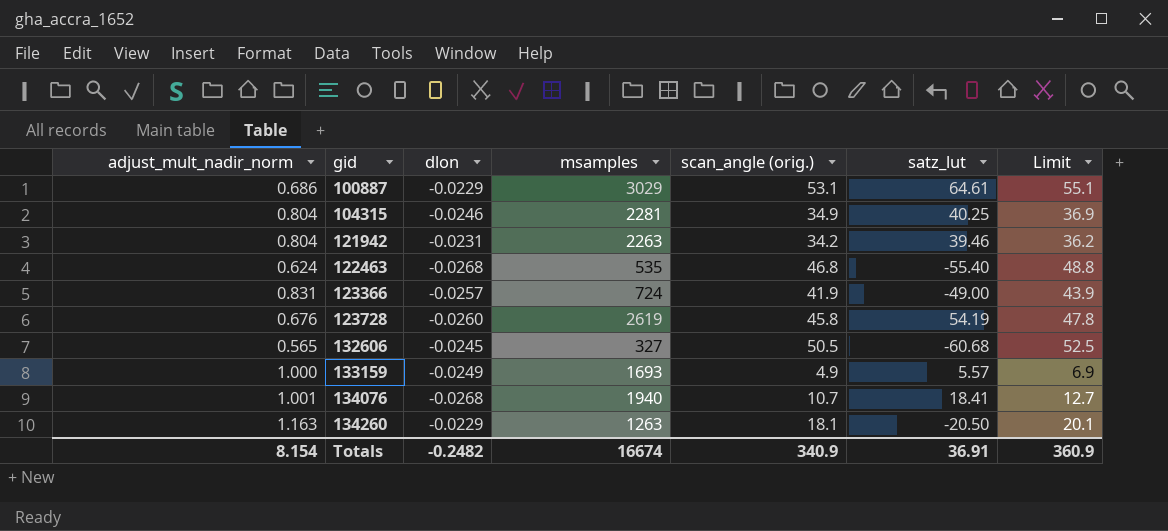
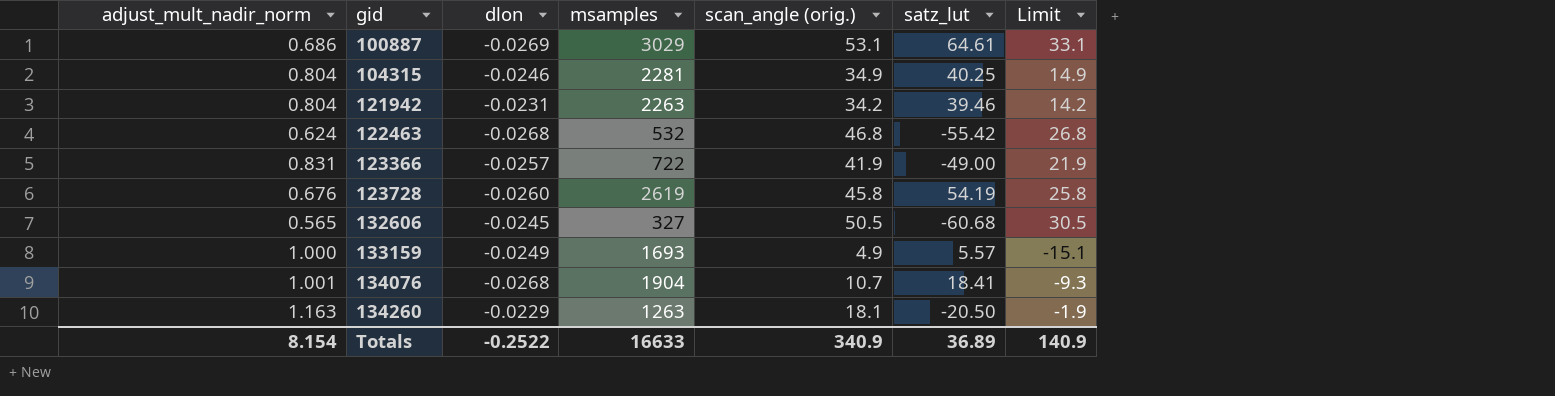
column Limit | formula: [scan_angle (orig.)] + 2 -> [scan_angle (orig.)] - 20
100887 | dlon: -0.0229 -> -0.0269
122463 | msamples: 535 -> 532
122463 | satz_lut: -55.40 -> -55.42
123366 | msamples: 724 -> 722
134076 | msamples: 1940 -> 1904
Totals | dlon: -0.2482 -> -0.2522
Totals | msamples: 16674 -> 16633
Totals | satz_lut: 36.91 -> 36.89
Totals | Limit: 360.9 -> 140.9

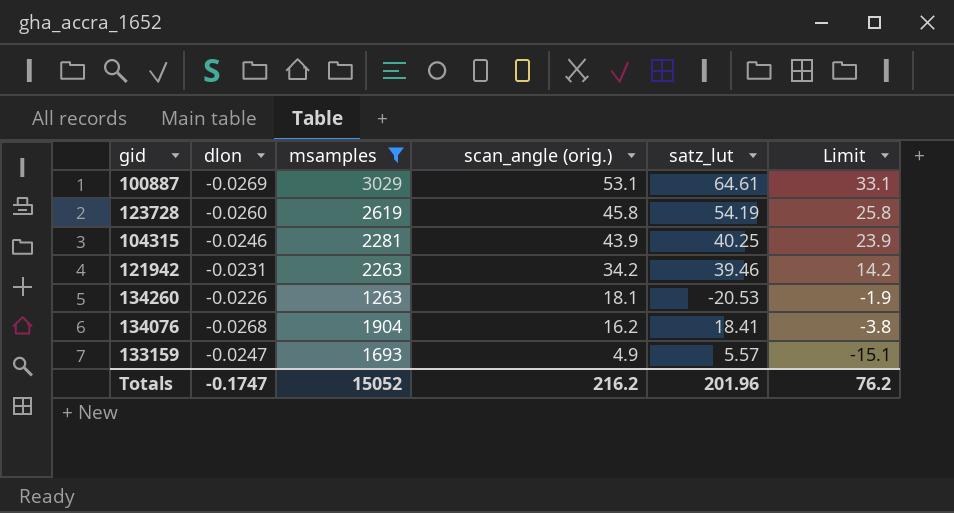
filter: none -> msamples >= 1263
row order: gid ascending -> scan_angle (orig.) descending
column adjust_mult_nadir_norm | position: 1 -> none
104315 | scan_angle (orig.): 34.9 -> 43.9
104315 | Limit: 14.9 -> 23.9
134260 | dlon: -0.0229 -> -0.0226
134260 | satz_lut: -20.50 -> -20.53
134076 | scan_angle (orig.): 10.7 -> 16.2
134076 | Limit: -9.3 -> -3.8
133159 | dlon: -0.0249 -> -0.0247
Totals | dlon: -0.2522 -> -0.1747
Totals | msamples: 16633 -> 15052
Totals | scan_angle (orig.): 340.9 -> 216.2
Totals | satz_lut: 36.89 -> 201.96
Totals | Limit: 140.9 -> 76.2

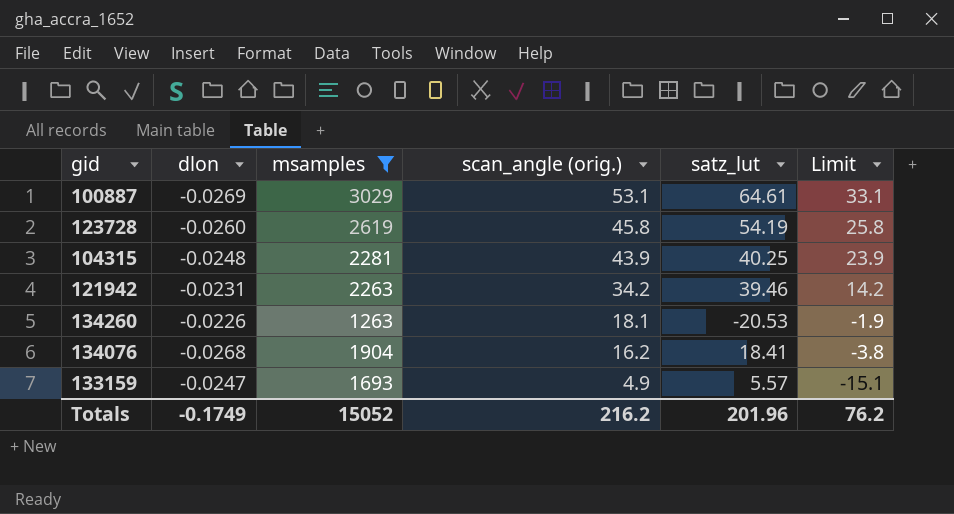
104315 | dlon: -0.0246 -> -0.0248
Totals | dlon: -0.1747 -> -0.1749

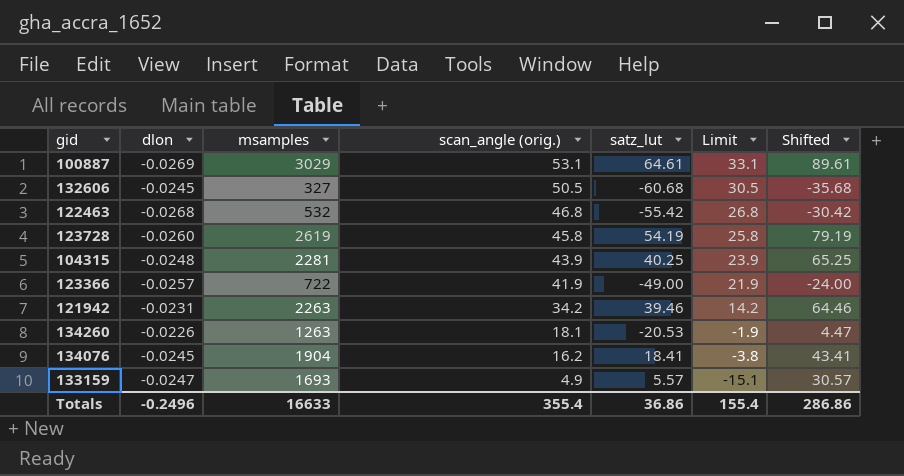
filter: msamples >= 1263 -> none
column Shifted | formula: none -> [satz_lut] + 25
134076 | dlon: -0.0268 -> -0.0245
Totals | dlon: -0.1749 -> -0.2496
Totals | msamples: 15052 -> 16633
Totals | scan_angle (orig.): 216.2 -> 355.4
Totals | satz_lut: 201.96 -> 36.86
Totals | Limit: 76.2 -> 155.4

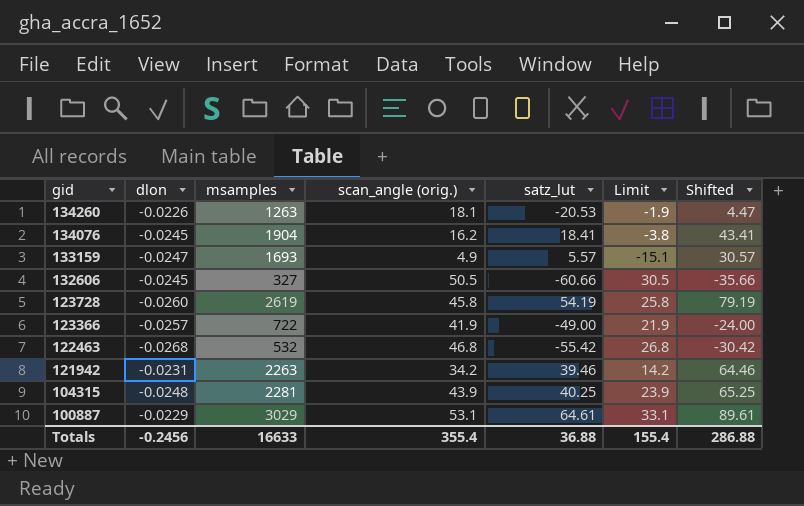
row order: scan_angle (orig.) descending -> gid descending
132606 | satz_lut: -60.68 -> -60.66
132606 | Shifted: -35.68 -> -35.66
100887 | dlon: -0.0269 -> -0.0229
Totals | dlon: -0.2496 -> -0.2456
Totals | satz_lut: 36.86 -> 36.88
Totals | Shifted: 286.86 -> 286.88

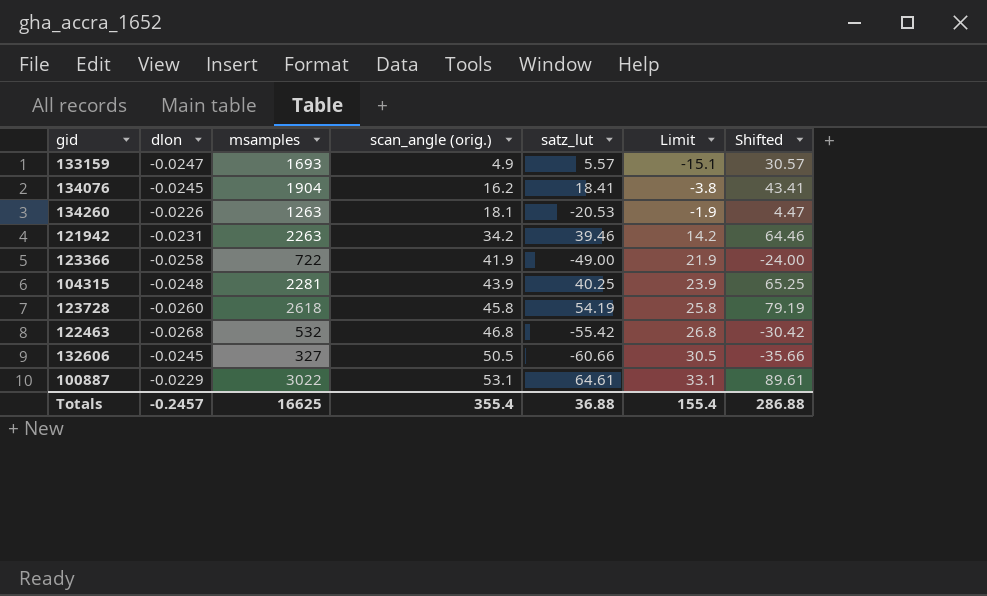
row order: gid descending -> scan_angle (orig.) ascending
123366 | dlon: -0.0257 -> -0.0258
123728 | msamples: 2619 -> 2618
100887 | msamples: 3029 -> 3022
Totals | dlon: -0.2456 -> -0.2457
Totals | msamples: 16633 -> 16625

